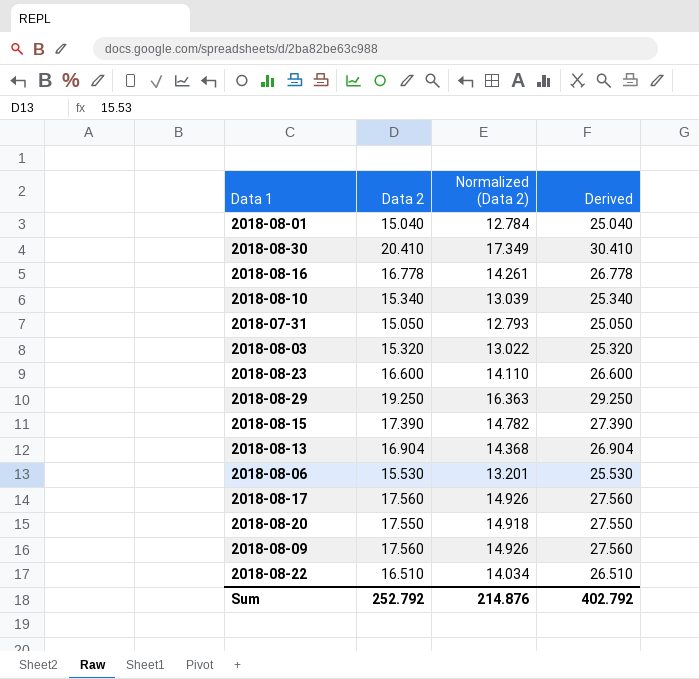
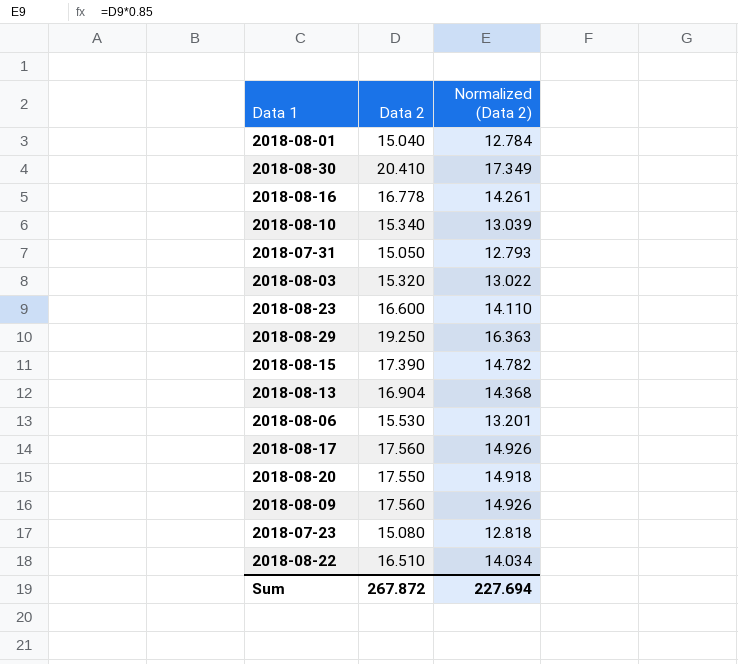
column Derived | formula: [Data 2] + 10 -> none
row 2018-07-23: none -> 15.080 | 12.818
Sum | Data 2: 252.792 -> 267.872
Sum | Normalized (Data 2): 214.876 -> 227.694

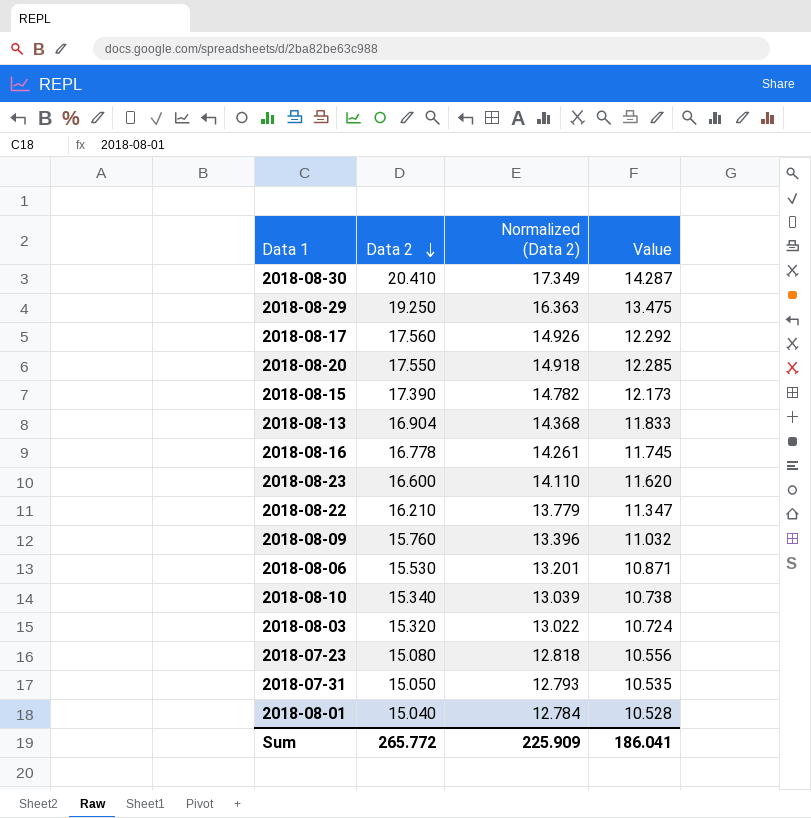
row order: none -> Data 2 descending
column Value | formula: none -> [Data 2] * 0.7
2018-08-22 | Data 2: 16.510 -> 16.210
2018-08-22 | Normalized (Data 2): 14.034 -> 13.779
2018-08-09 | Data 2: 17.560 -> 15.760
2018-08-09 | Normalized (Data 2): 14.926 -> 13.396
Sum | Data 2: 267.872 -> 265.772
Sum | Normalized (Data 2): 227.694 -> 225.909

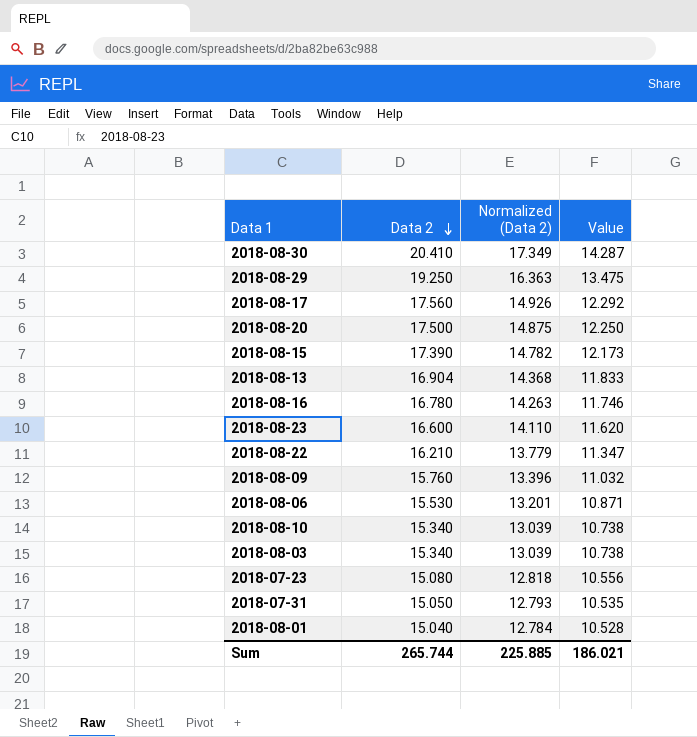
2018-08-20 | Data 2: 17.550 -> 17.500
2018-08-20 | Normalized (Data 2): 14.918 -> 14.875
2018-08-20 | Value: 12.285 -> 12.250
2018-08-16 | Data 2: 16.778 -> 16.780
2018-08-16 | Normalized (Data 2): 14.261 -> 14.263
2018-08-16 | Value: 11.745 -> 11.746
2018-08-03 | Data 2: 15.320 -> 15.340
2018-08-03 | Normalized (Data 2): 13.022 -> 13.039
2018-08-03 | Value: 10.724 -> 10.738
Sum | Data 2: 265.772 -> 265.744
Sum | Normalized (Data 2): 225.909 -> 225.885
Sum | Value: 186.041 -> 186.021

